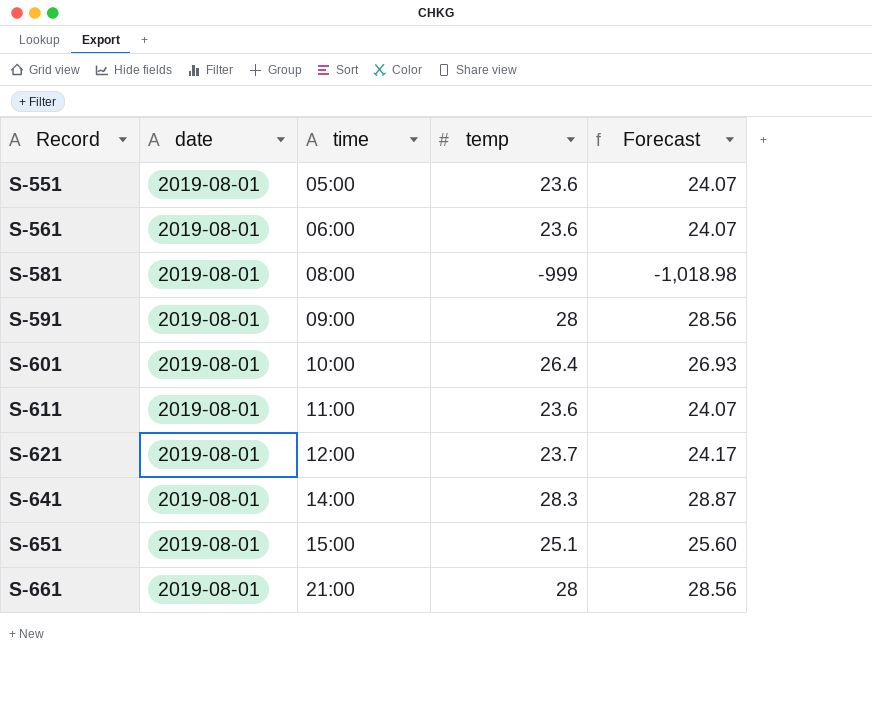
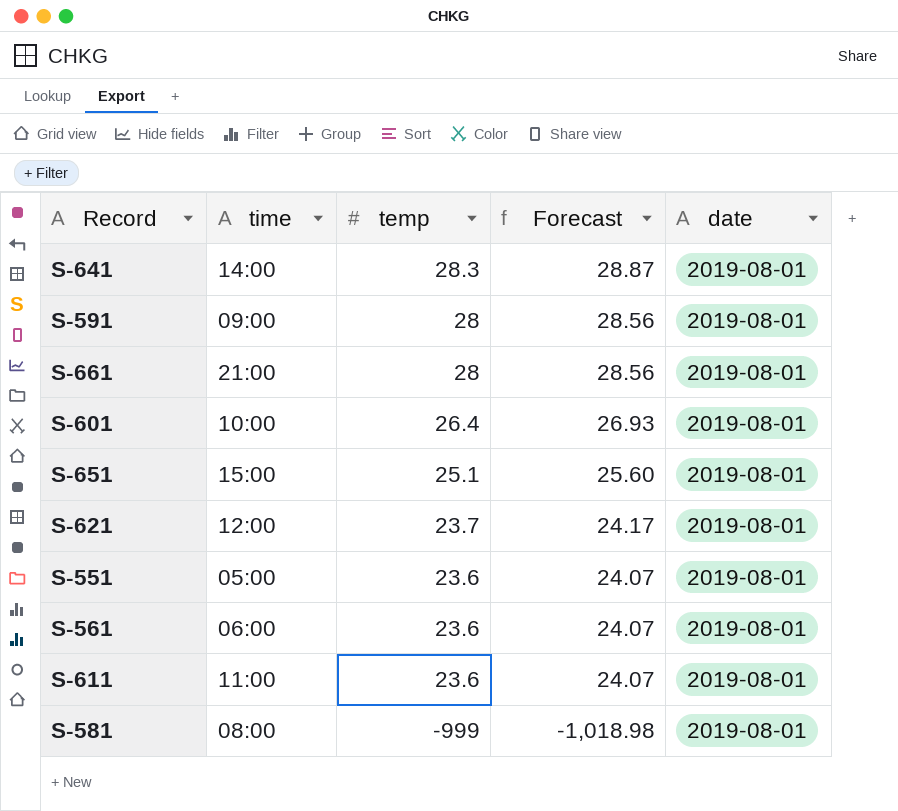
row order: Record ascending -> temp descending
column date | position: 2 -> 5

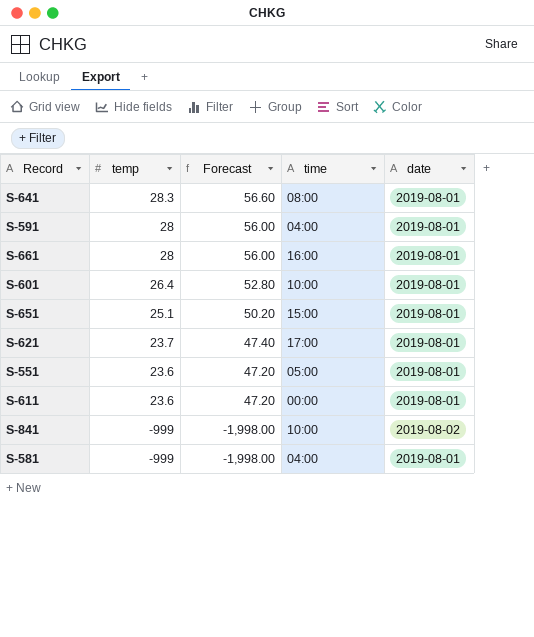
column Forecast | formula: [temp] * 1.02 -> [temp] * 2
column time | position: 2 -> 4
row S-561: 06:00 | 23.6 | 24.07 | 2019-08-01 -> none
S-641 | time: 14:00 -> 08:00
S-591 | time: 09:00 -> 04:00
S-661 | time: 21:00 -> 16:00
S-621 | time: 12:00 -> 17:00
S-611 | time: 11:00 -> 00:00
row S-841: none -> -999 | -1,998.00 | 10:00 | 2019-08-02
S-581 | time: 08:00 -> 04:00

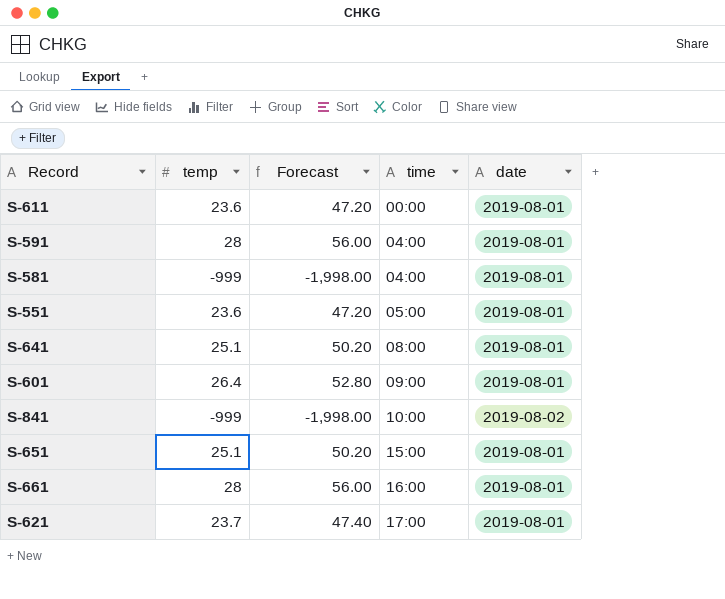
row order: temp descending -> time ascending
S-641 | temp: 28.3 -> 25.1
S-641 | Forecast: 56.60 -> 50.20
S-601 | time: 10:00 -> 09:00

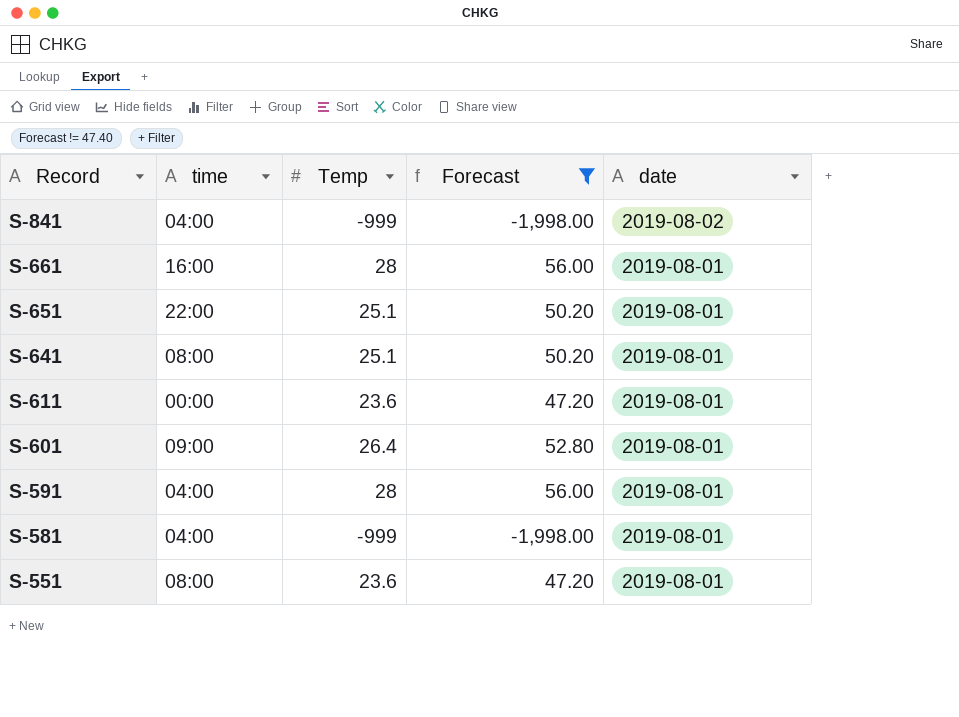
filter: none -> Forecast != 47.40
row order: time ascending -> Record descending
column time | position: 4 -> 2
column name: temp -> Temp
S-841 | time: 10:00 -> 04:00
S-651 | time: 15:00 -> 22:00
S-551 | time: 05:00 -> 08:00

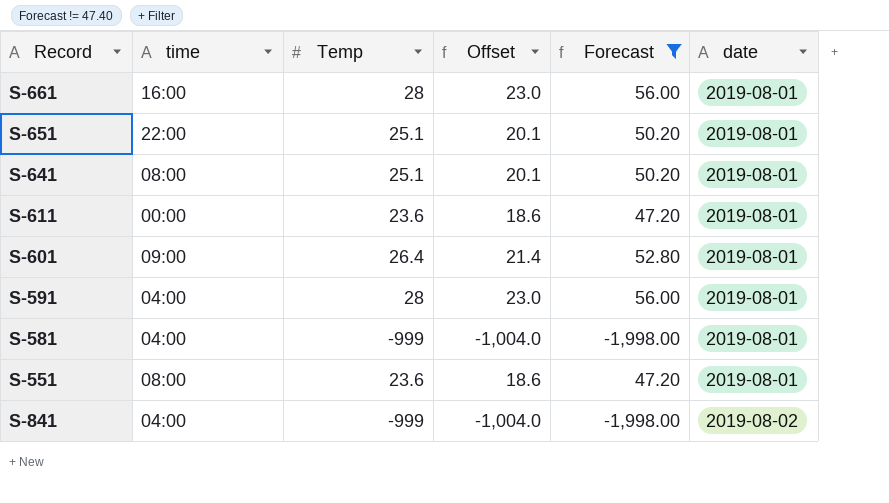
row order: Record descending -> date ascending
column Offset | formula: none -> [Temp] - 5

